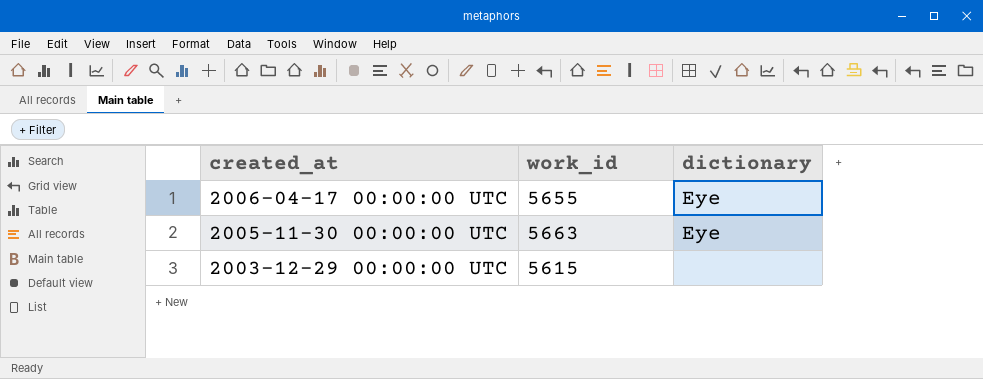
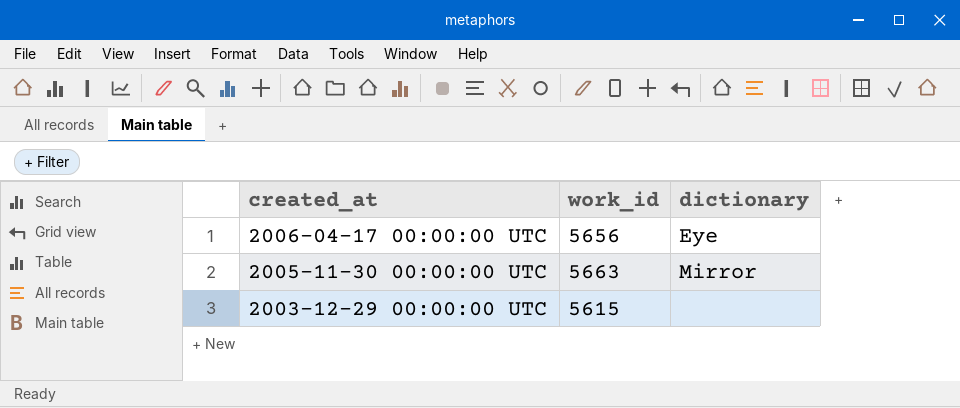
2006-04-17 00:00:00 UTC | work_id: 5655 -> 5656
2005-11-30 00:00:00 UTC | dictionary: Eye -> Mirror

